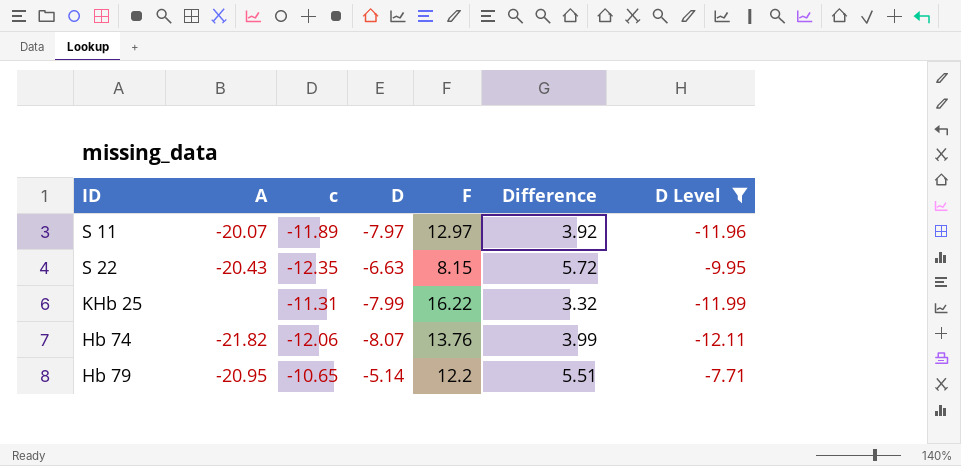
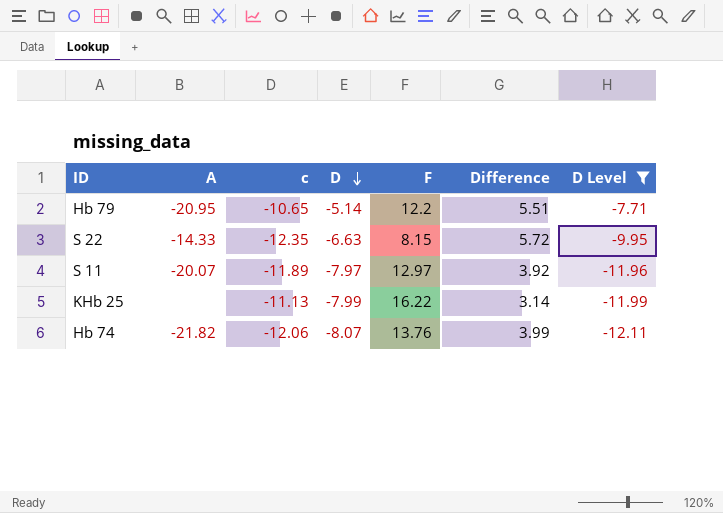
row order: none -> D descending
S 22 | A: -20.43 -> -14.33
KHb 25 | c: -11.31 -> -11.13
KHb 25 | Difference: 3.32 -> 3.14

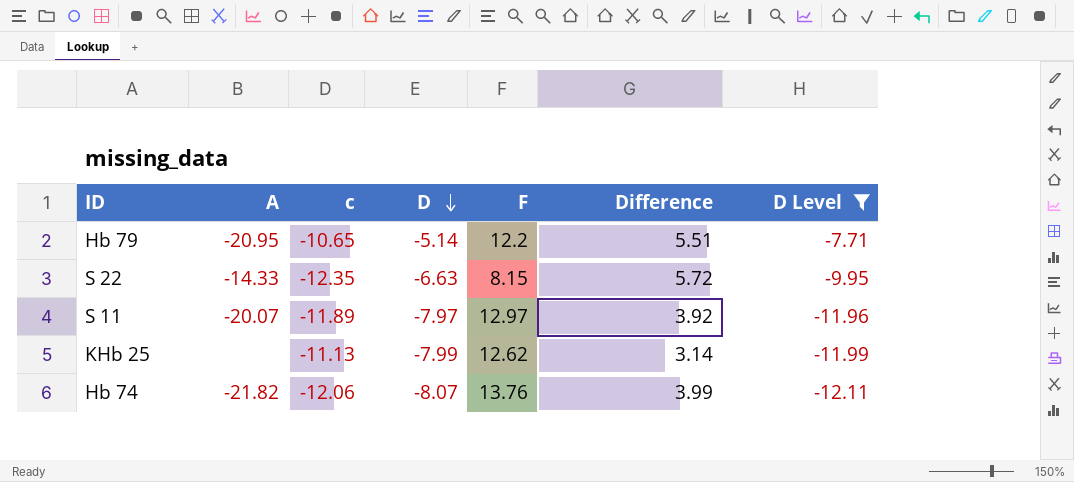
KHb 25 | F: 16.22 -> 12.62

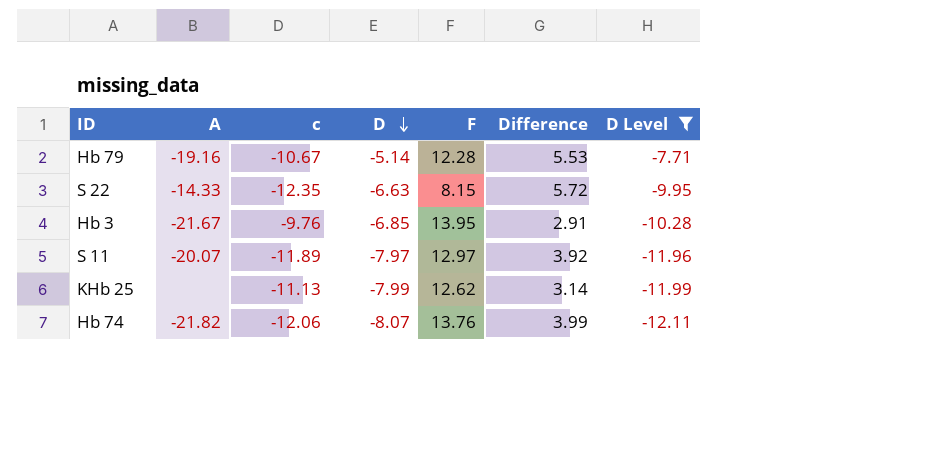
Hb 79 | A: -20.95 -> -19.16
Hb 79 | c: -10.65 -> -10.67
Hb 79 | F: 12.2 -> 12.28
Hb 79 | Difference: 5.51 -> 5.53
row Hb 3: none -> -21.67 | -9.76 | -6.85 | 13.95 | 2.91 | -10.28

